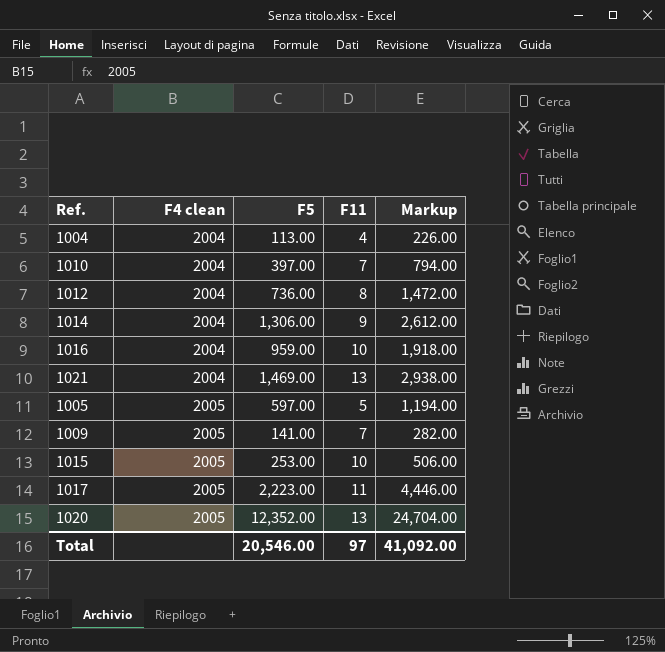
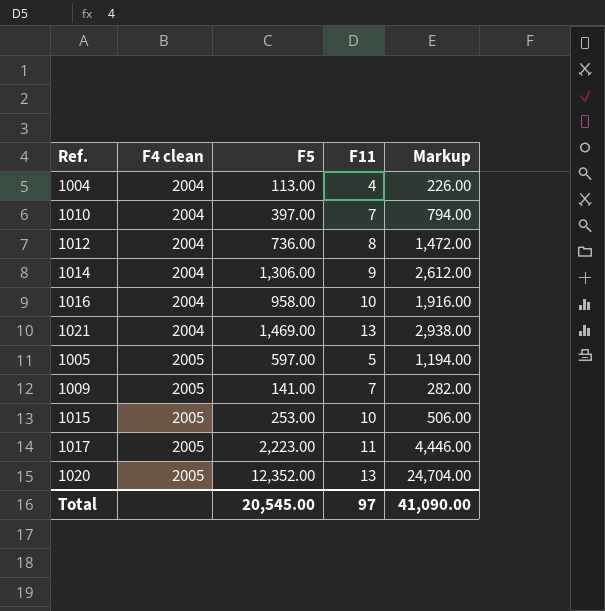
1016 | F5: 959.00 -> 958.00
1016 | Markup: 1,918.00 -> 1,916.00
Total | F5: 20,546.00 -> 20,545.00
Total | Markup: 41,092.00 -> 41,090.00

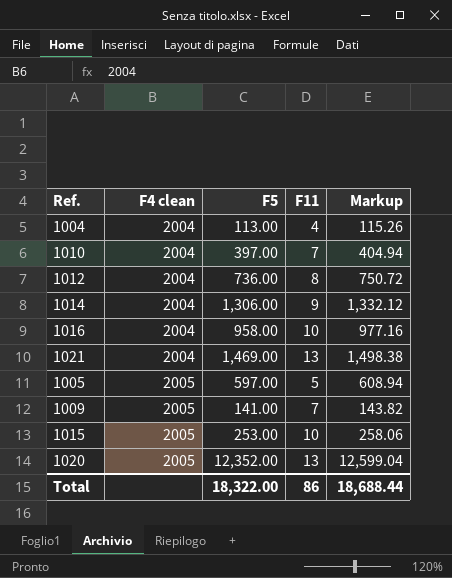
column Markup | formula: [F5] * 2 -> [F5] * 1.02
row 1017: 2005 | 2,223.00 | 11 | 4,446.00 -> none
Total | F5: 20,545.00 -> 18,322.00
Total | F11: 97 -> 86
Total | Markup: 41,090.00 -> 18,688.44

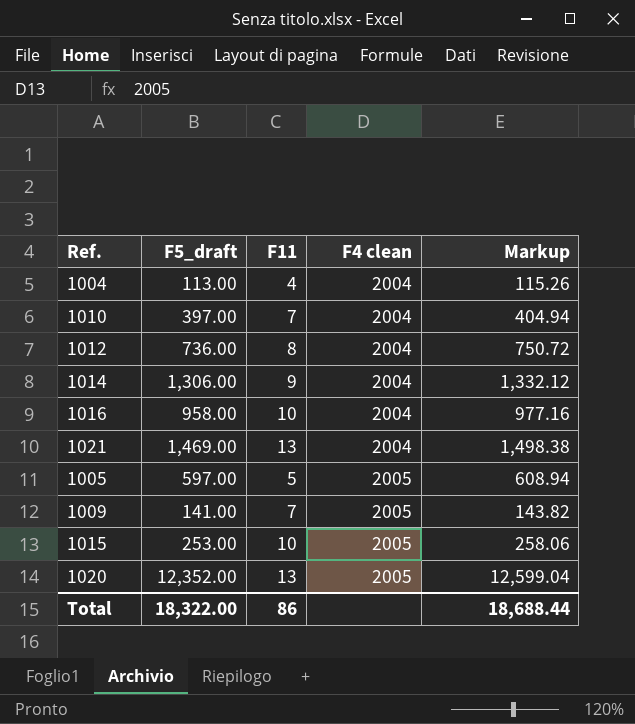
column name: F5 -> F5_draft
column F4 clean | position: 2 -> 4

